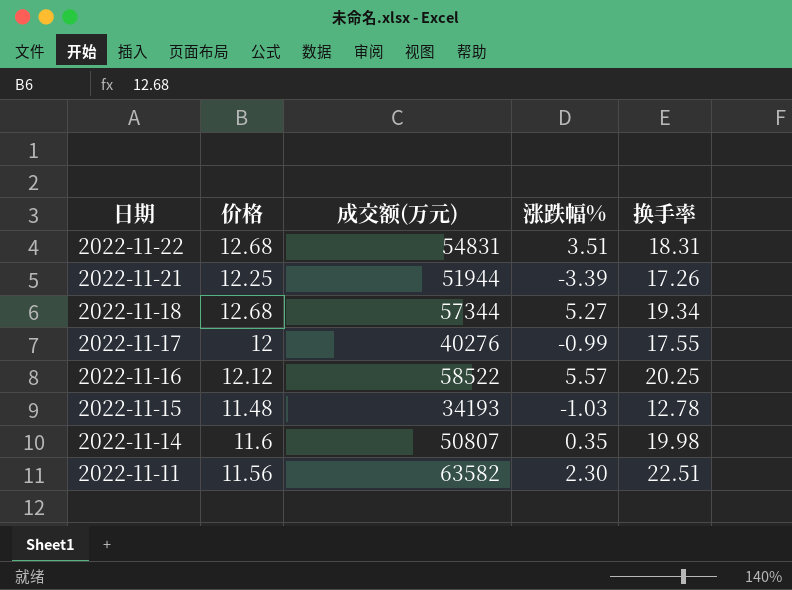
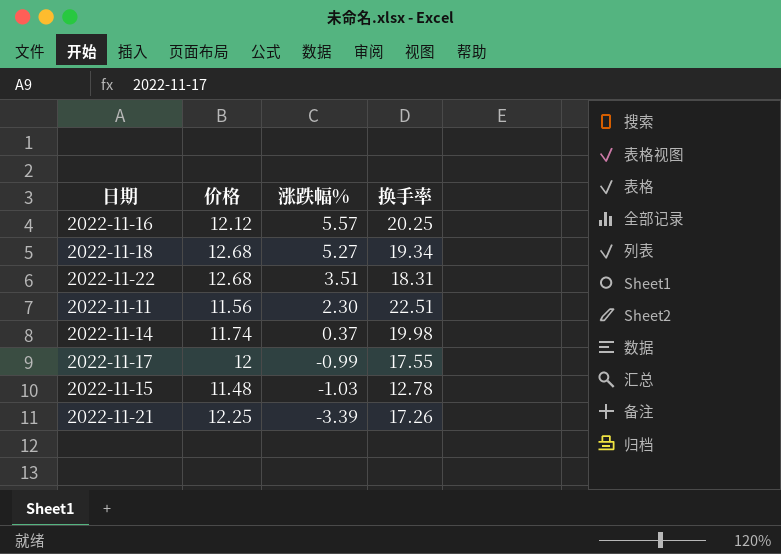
row order: 日期 descending -> 涨跌幅% descending
column 成交额(万元) | position: 3 -> none
2022-11-14 | 价格: 11.6 -> 11.74
2022-11-14 | 涨跌幅%: 0.35 -> 0.37

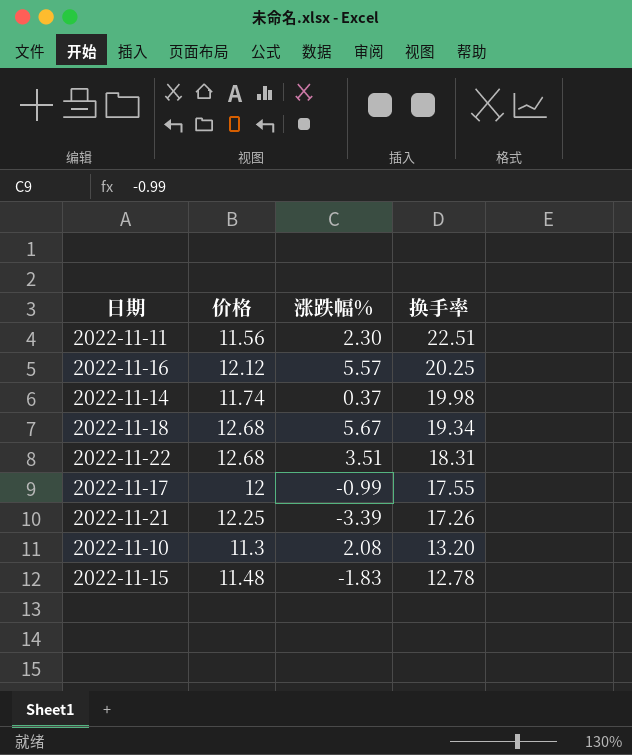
row order: 涨跌幅% descending -> 换手率 descending
2022-11-18 | 涨跌幅%: 5.27 -> 5.67
row 2022-11-10: none -> 11.3 | 2.08 | 13.20
2022-11-15 | 涨跌幅%: -1.03 -> -1.83

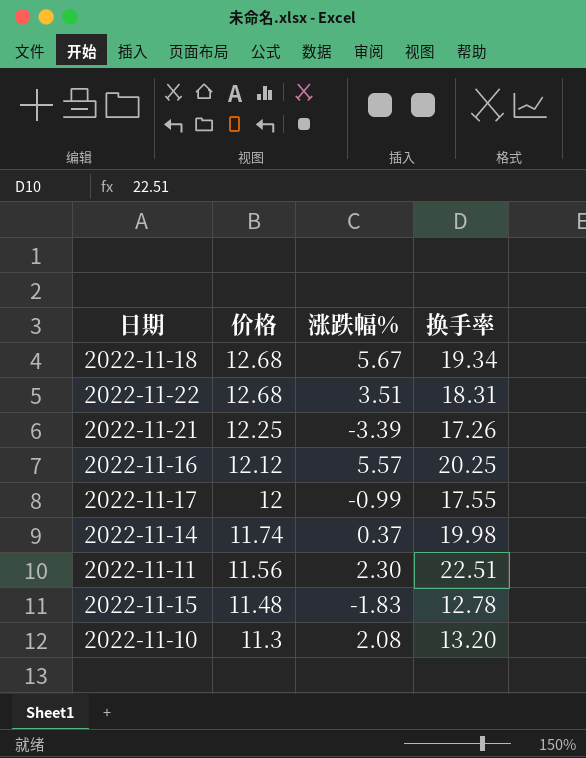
row order: 换手率 descending -> 价格 descending

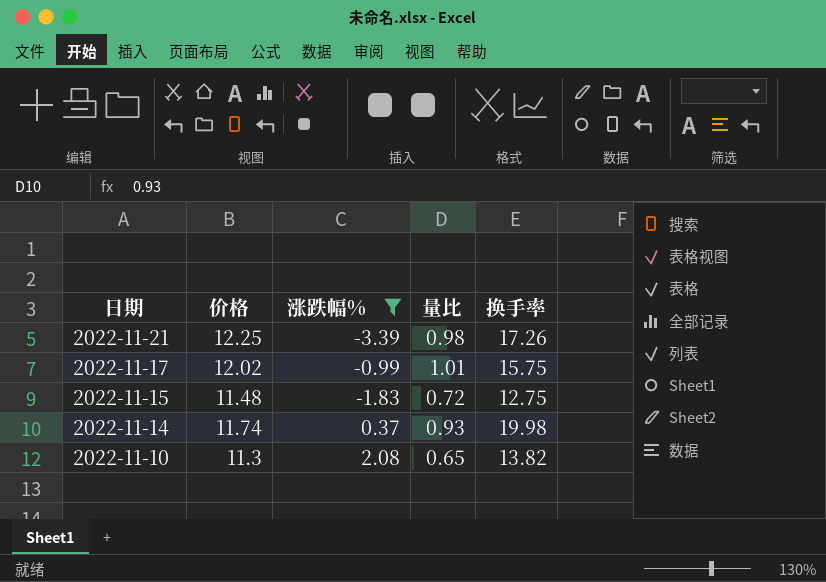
filter: none -> 涨跌幅% <= 2.08
row order: 价格 descending -> 日期 descending
column 量比 | position: none -> 4
2022-11-17 | 价格: 12 -> 12.02
2022-11-17 | 换手率: 17.55 -> 15.75
2022-11-15 | 换手率: 12.78 -> 12.75
2022-11-10 | 换手率: 13.20 -> 13.82

